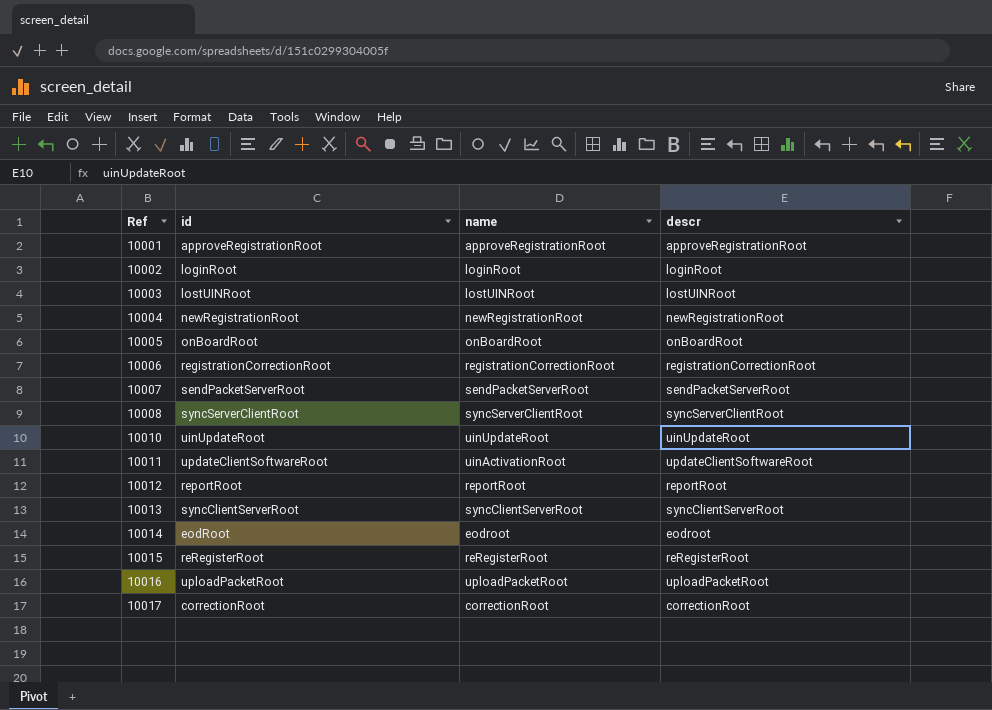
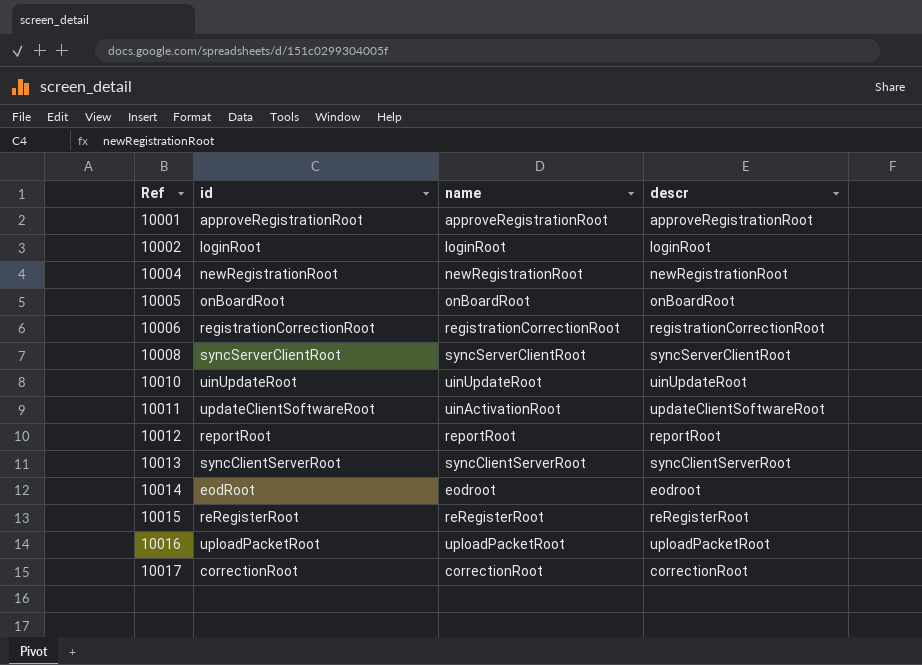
row 10003: lostUINRoot | lostUINRoot | lostUINRoot -> none
row 10007: sendPacketServerRoot | sendPacketServerRoot | sendPacketServerRoot -> none

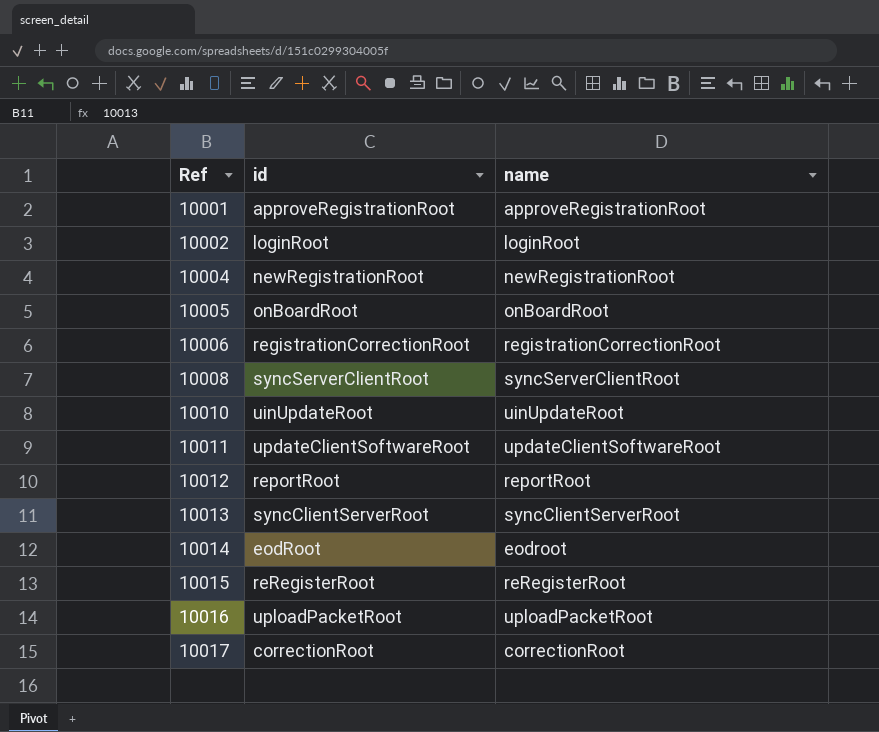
column descr | position: 4 -> none
10011 | name: uinActivationRoot -> updateClientSoftwareRoot

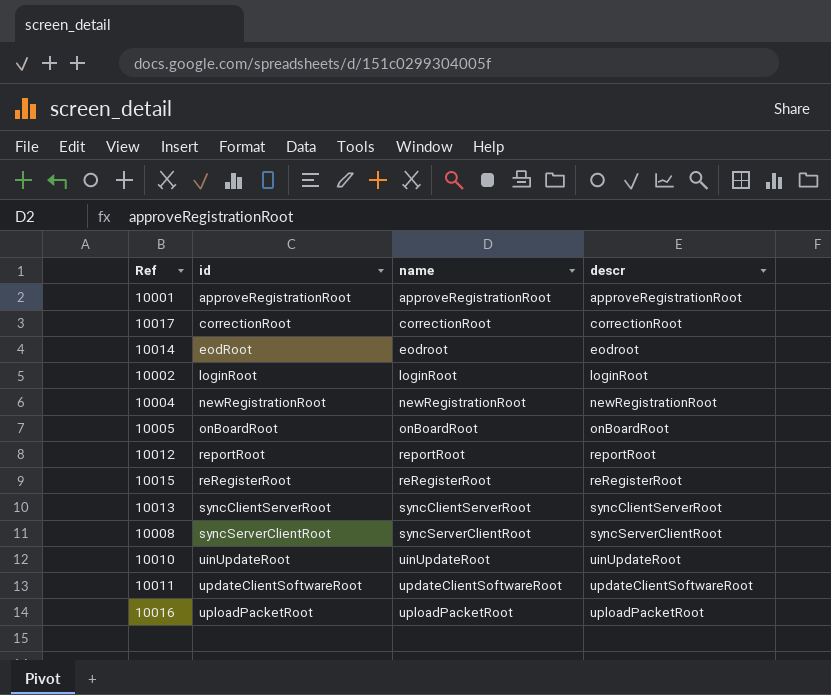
row order: Ref ascending -> id ascending
column descr | position: none -> 4
row 10006: registrationCorrectionRoot | registrationCorrectionRoot -> none

